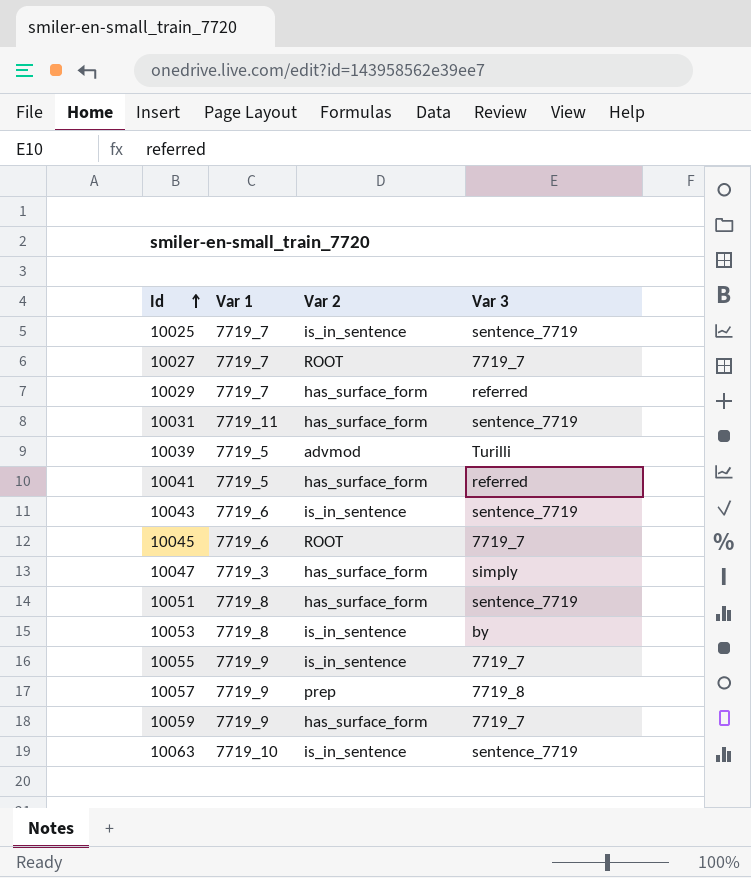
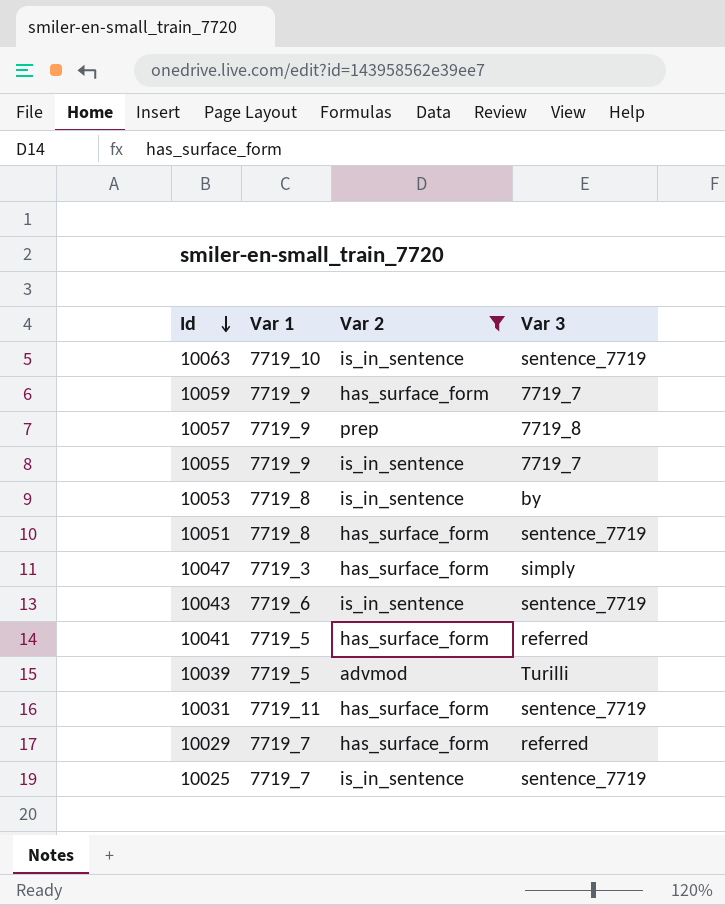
filter: none -> Var 2 != ROOT
row order: Id ascending -> Id descending

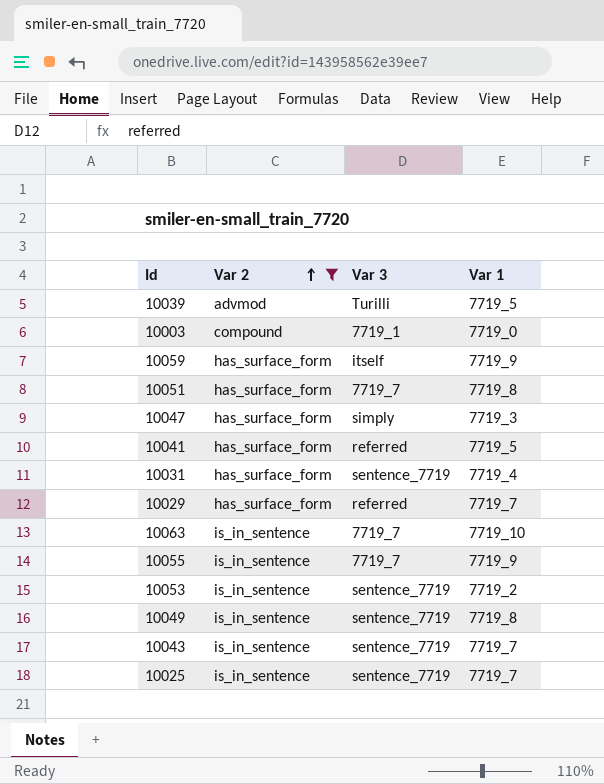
row order: Id descending -> Var 2 ascending
column Var 1 | position: 2 -> 4
row 10057: 7719_9 | prep | 7719_8 -> none
row 10003: none -> compound | 7719_1 | 7719_0
10059 | Var 3: 7719_7 -> itself
10051 | Var 3: sentence_7719 -> 7719_7
10031 | Var 1: 7719_11 -> 7719_4
10063 | Var 3: sentence_7719 -> 7719_7
10053 | Var 3: by -> sentence_7719
10053 | Var 1: 7719_8 -> 7719_2
row 10049: none -> is_in_sentence | sentence_7719 | 7719_8
10043 | Var 1: 7719_6 -> 7719_7

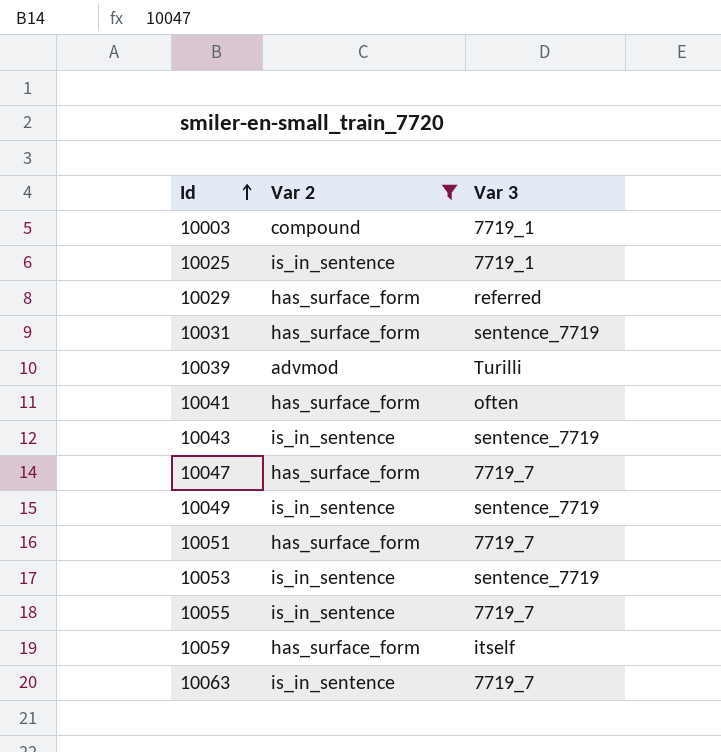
row order: Var 2 ascending -> Id ascending
column Var 1 | position: 4 -> none
10025 | Var 3: sentence_7719 -> 7719_1
10041 | Var 3: referred -> often
10047 | Var 3: simply -> 7719_7

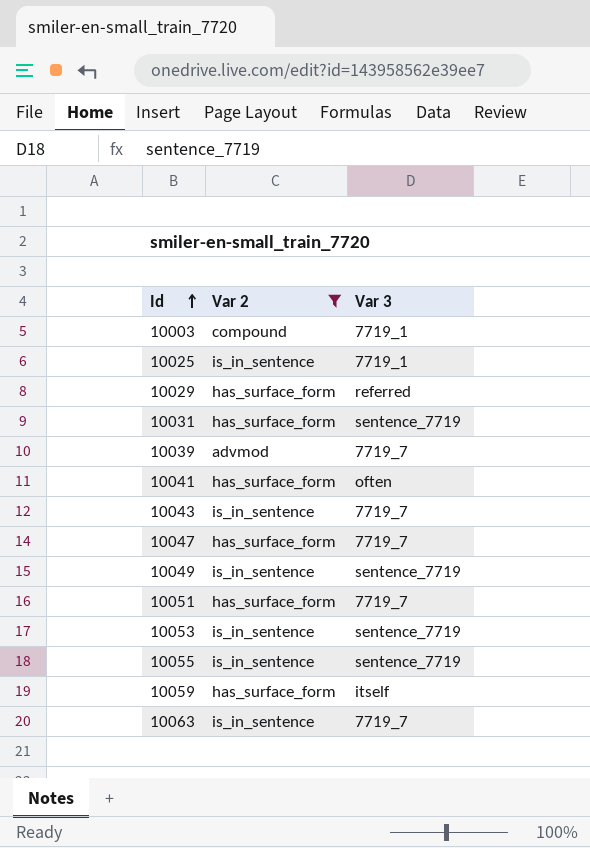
10039 | Var 3: Turilli -> 7719_7
10043 | Var 3: sentence_7719 -> 7719_7
10055 | Var 3: 7719_7 -> sentence_7719

